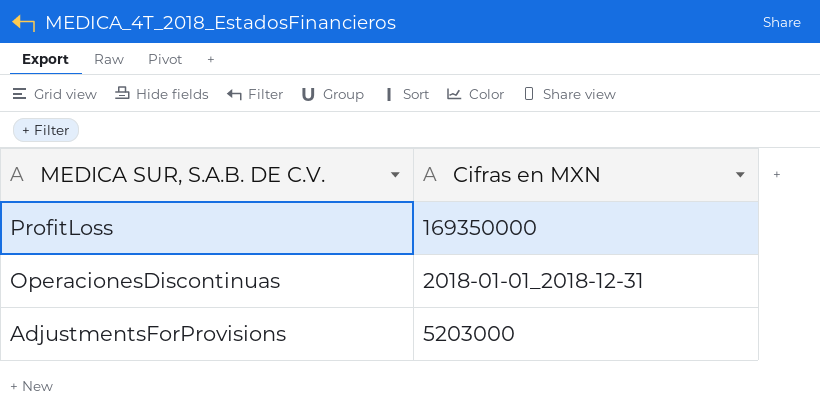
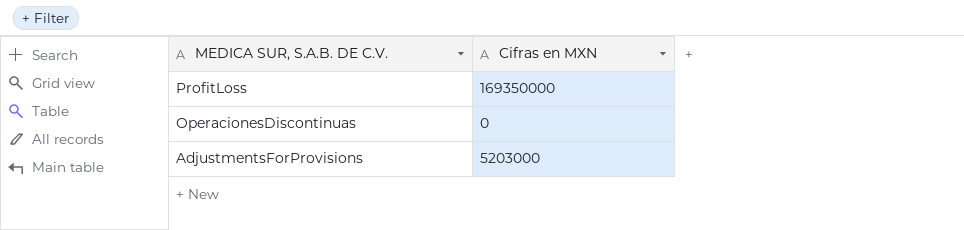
OperacionesDiscontinuas | Cifras en MXN: 2018-01-01_2018-12-31 -> 0

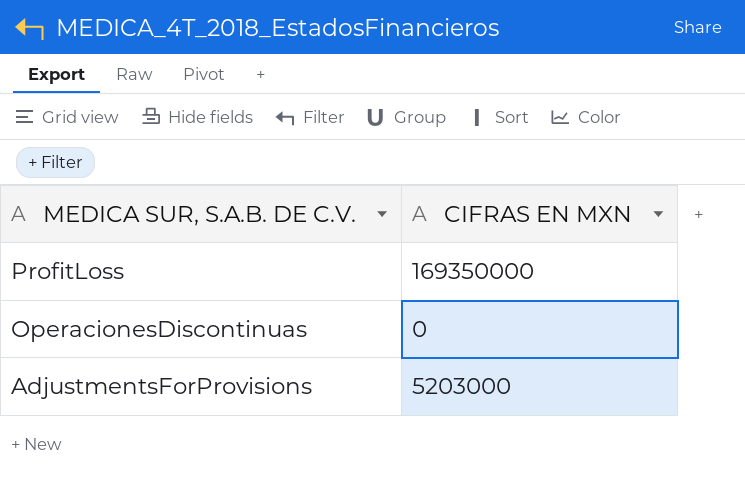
column name: Cifras en MXN -> CIFRAS EN MXN

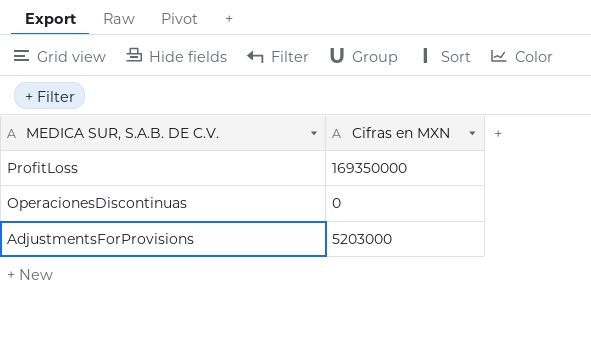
column name: CIFRAS EN MXN -> Cifras en MXN

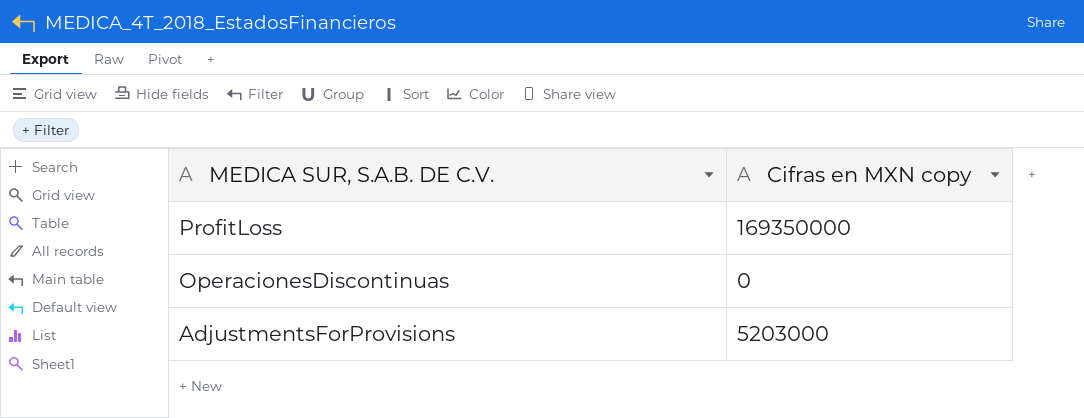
column name: Cifras en MXN -> Cifras en MXN copy

